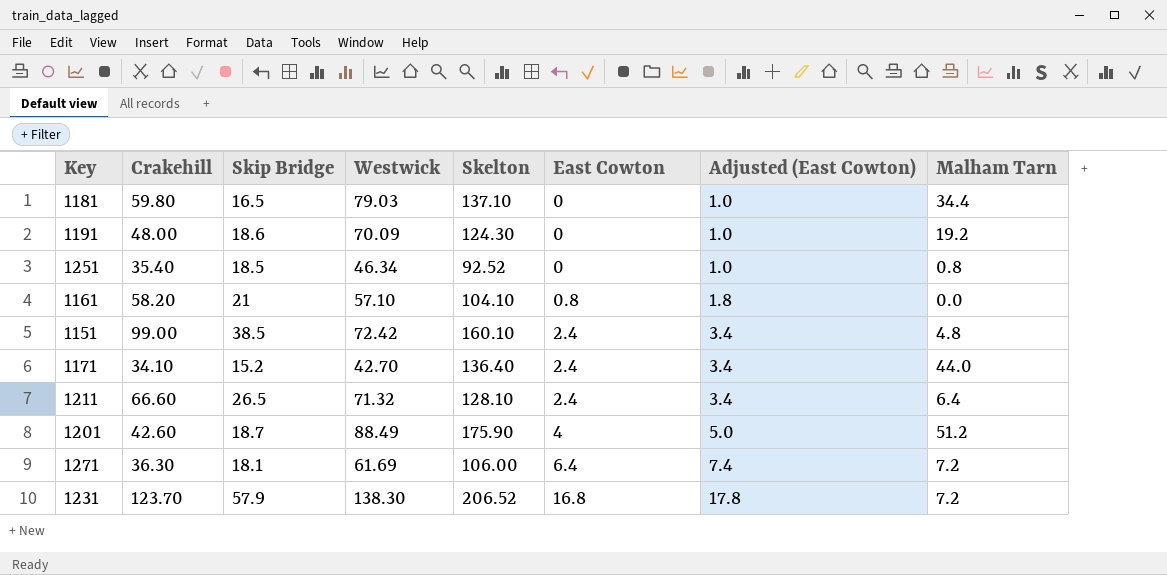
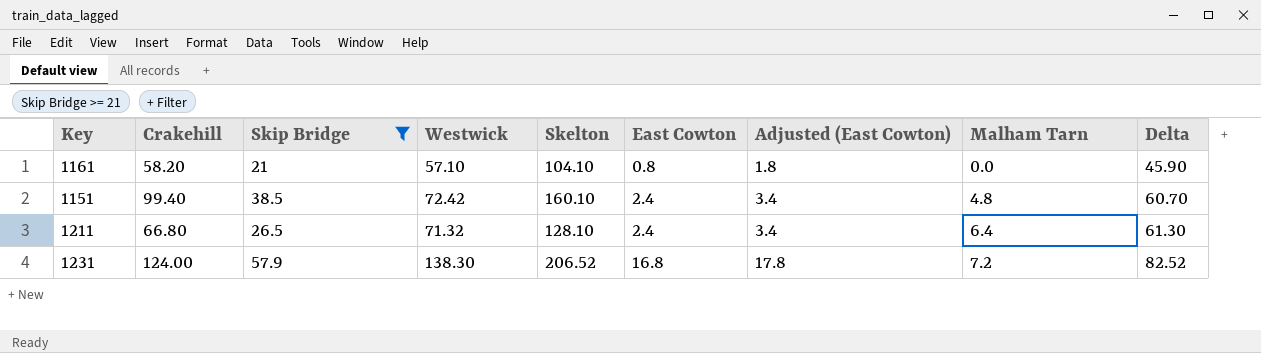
filter: none -> Skip Bridge >= 21
column Delta | formula: none -> [Skelton] - [Crakehill]
1151 | Crakehill: 99.00 -> 99.40
1211 | Crakehill: 66.60 -> 66.80
1231 | Crakehill: 123.70 -> 124.00

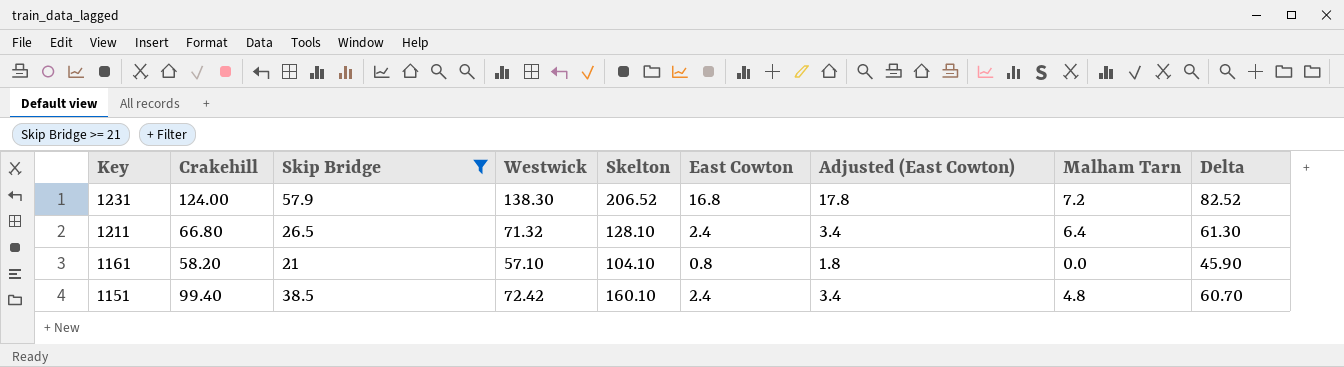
row order: East Cowton ascending -> Key descending

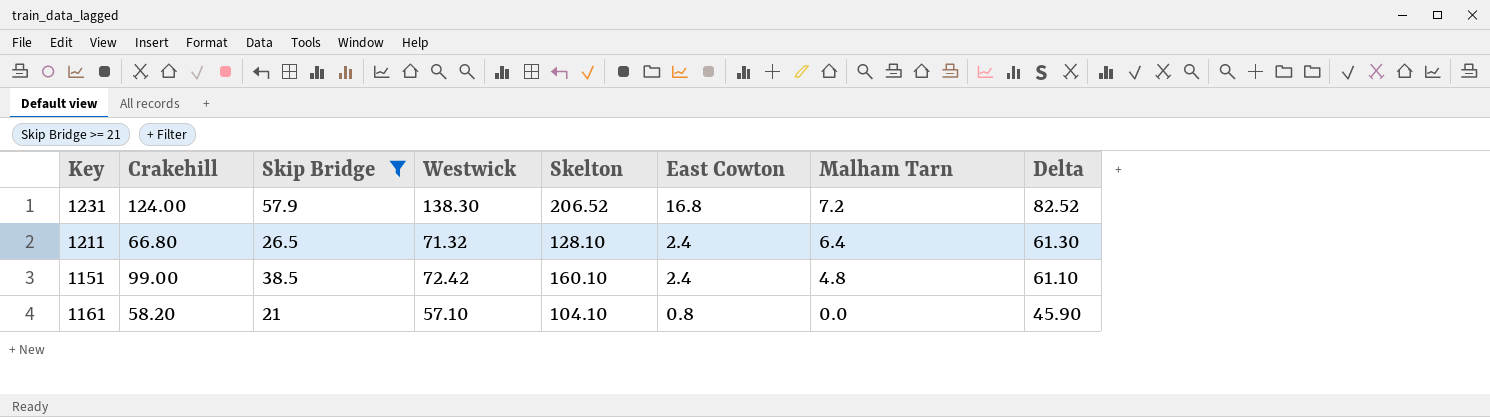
row order: Key descending -> East Cowton descending
column Adjusted (East Cowton) | formula: [East Cowton] + 1 -> none
1151 | Crakehill: 99.40 -> 99.00
1151 | Delta: 60.70 -> 61.10

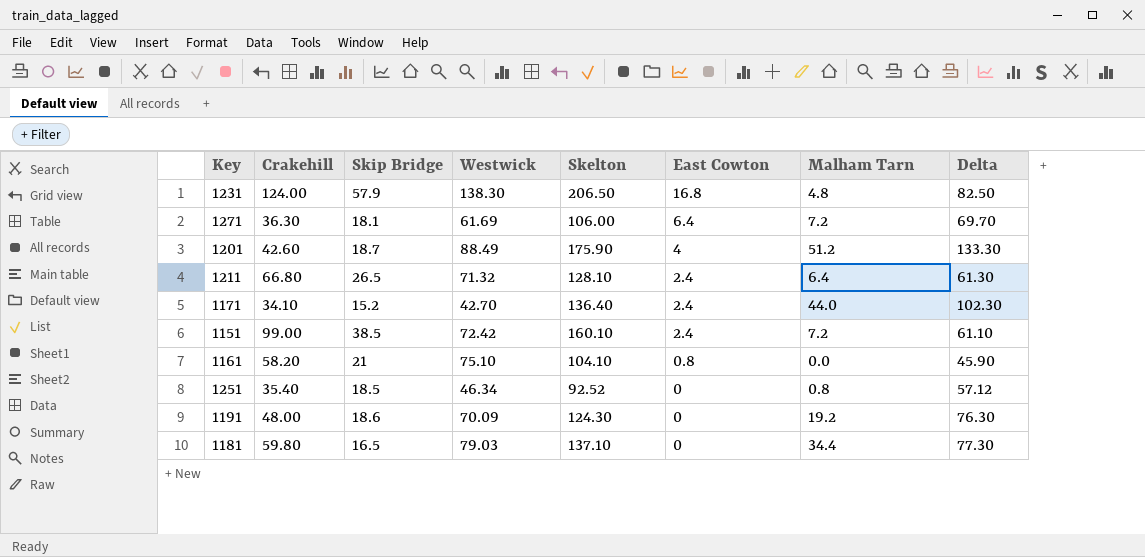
filter: Skip Bridge >= 21 -> none
1231 | Skelton: 206.52 -> 206.50
1231 | Malham Tarn: 7.2 -> 4.8
1231 | Delta: 82.52 -> 82.50
1151 | Malham Tarn: 4.8 -> 7.2
1161 | Westwick: 57.10 -> 75.10

